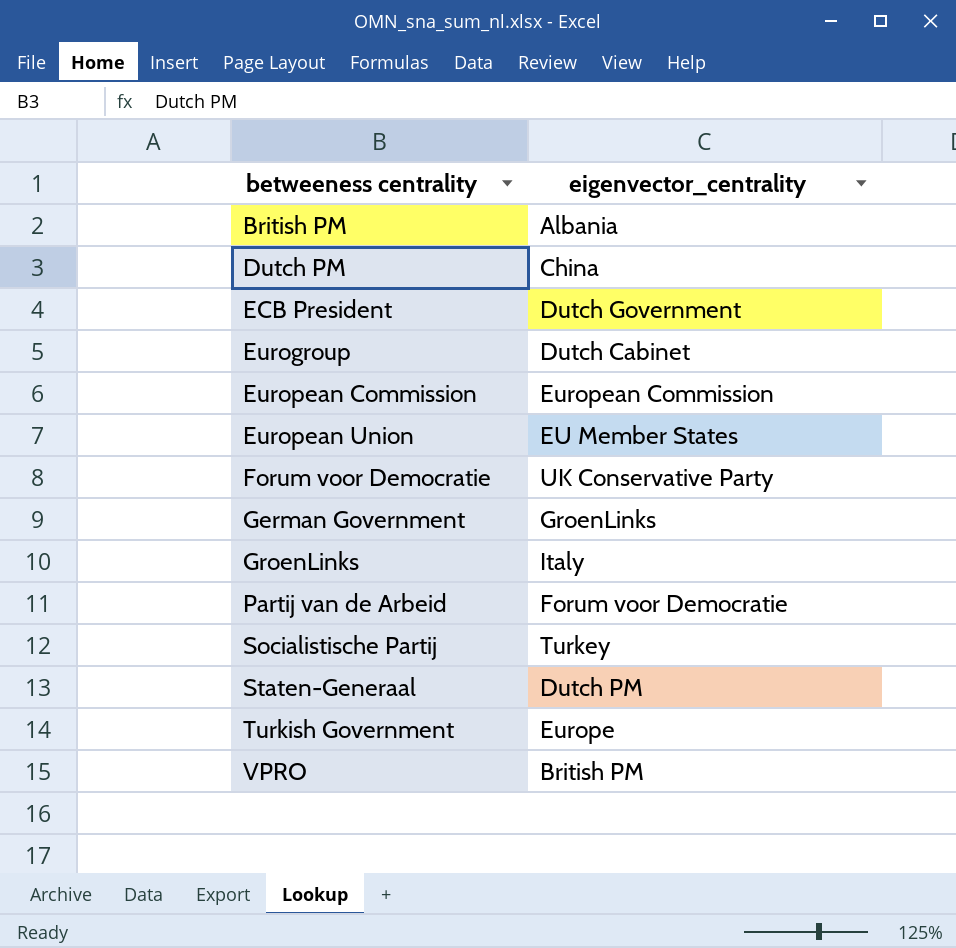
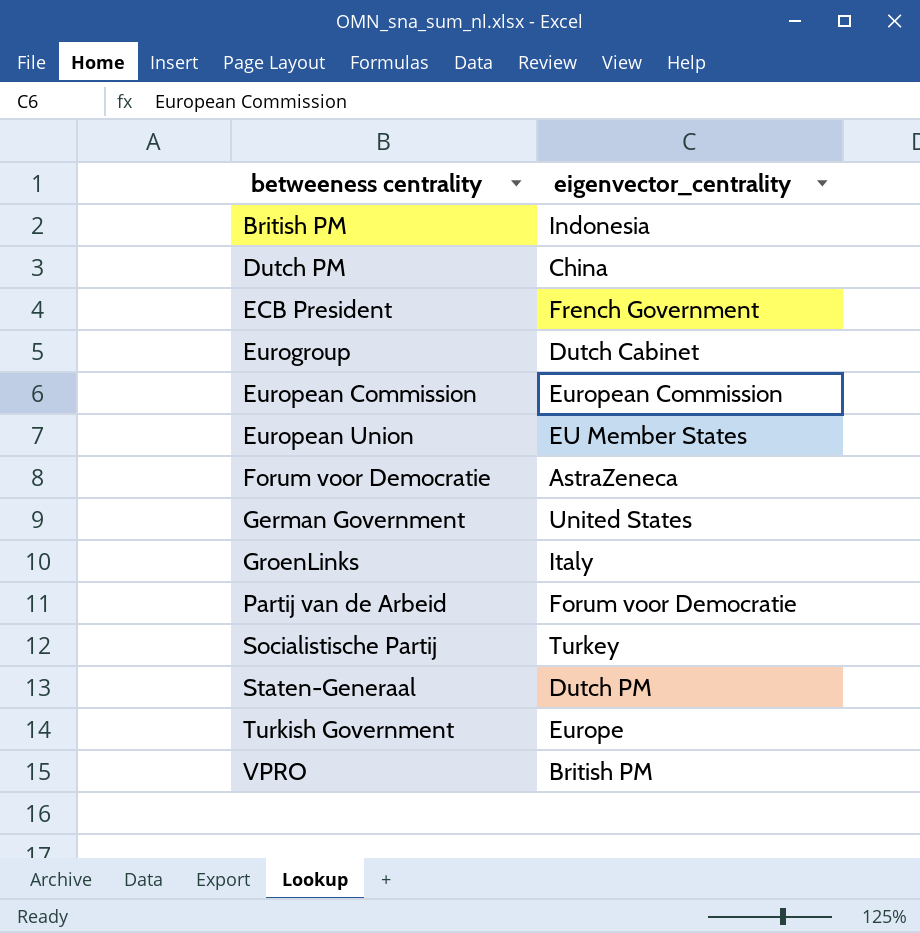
British PM | eigenvector_centrality: Albania -> Indonesia
ECB President | eigenvector_centrality: Dutch Government -> French Government
Forum voor Democratie | eigenvector_centrality: UK Conservative Party -> AstraZeneca
German Government | eigenvector_centrality: GroenLinks -> United States

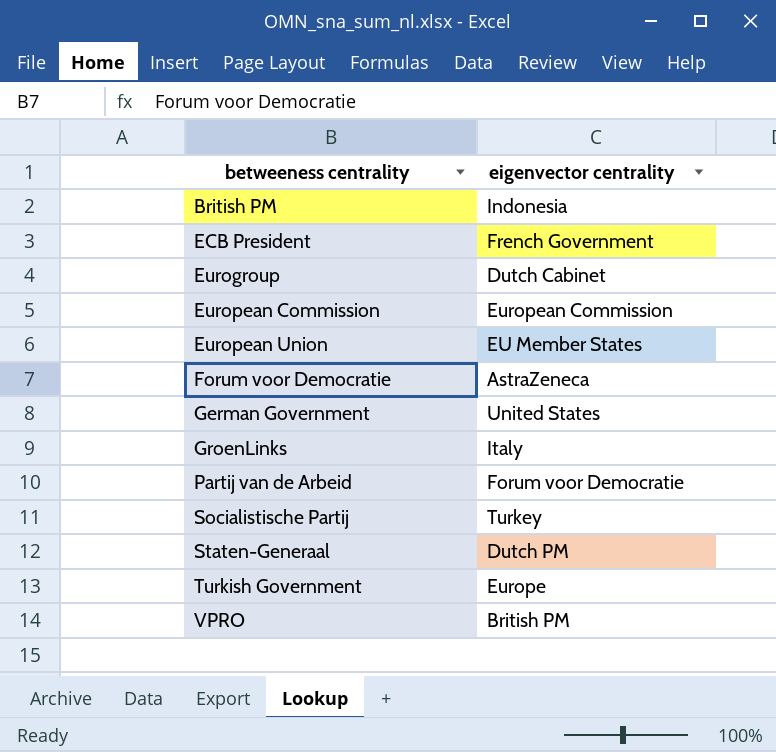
column name: eigenvector_centrality -> eigenvector centrality
row Dutch PM: China -> none

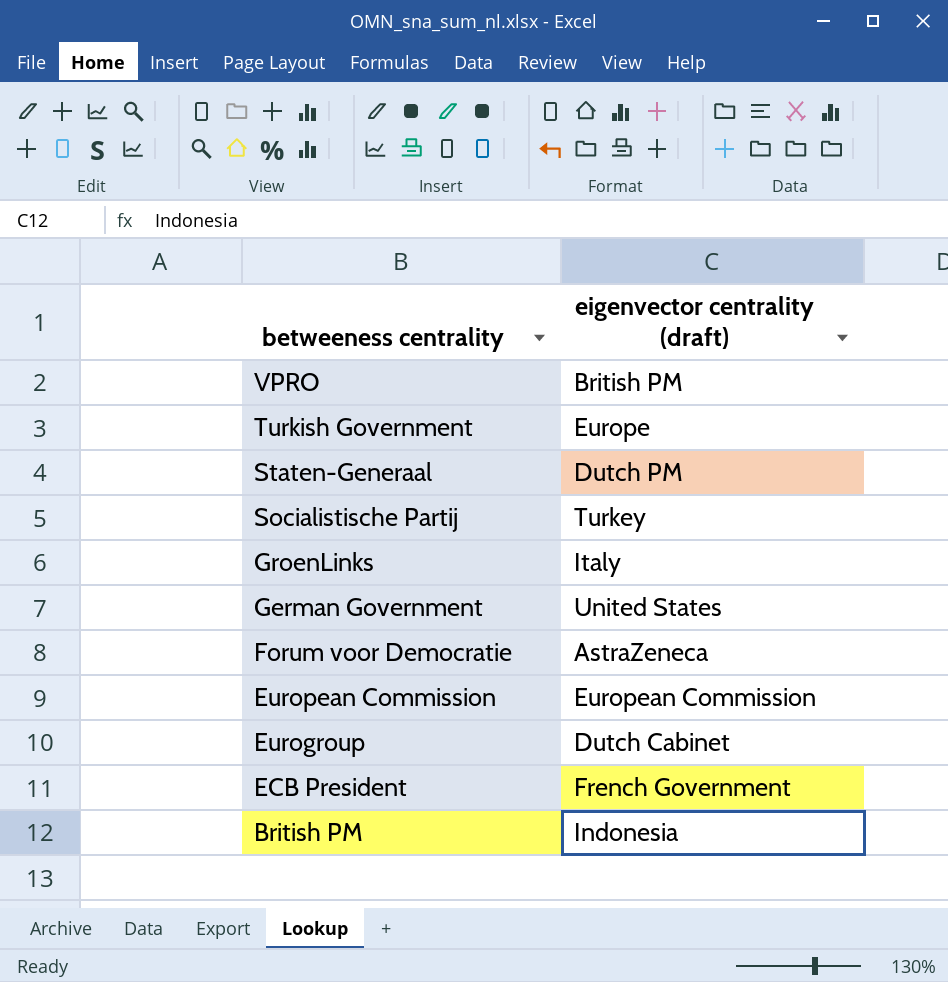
row order: betweeness centrality ascending -> betweeness centrality descending
column name: eigenvector centrality -> eigenvector centrality (draft)
row European Union: EU Member States -> none
row Partij van de Arbeid: Forum voor Democratie -> none

